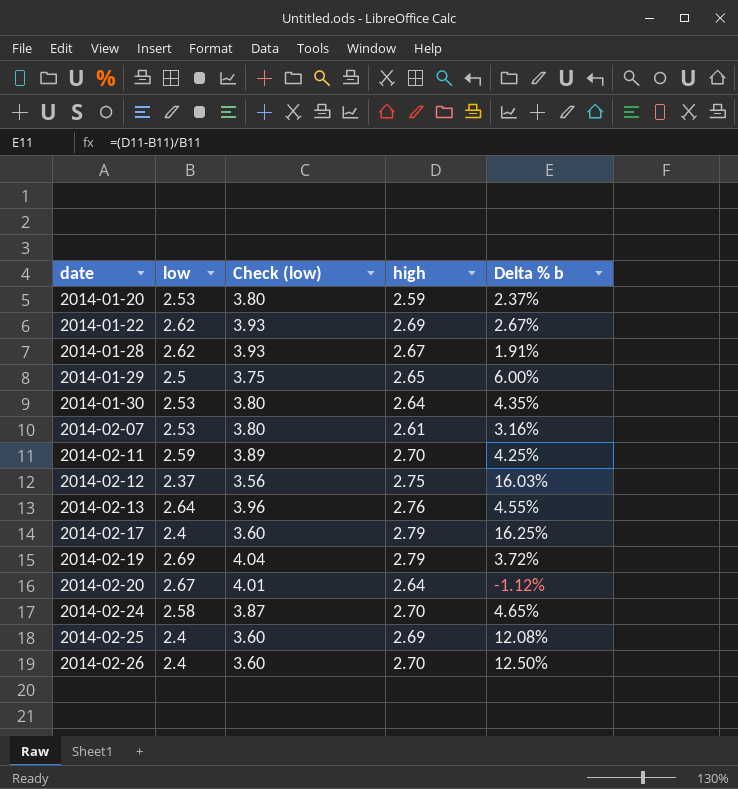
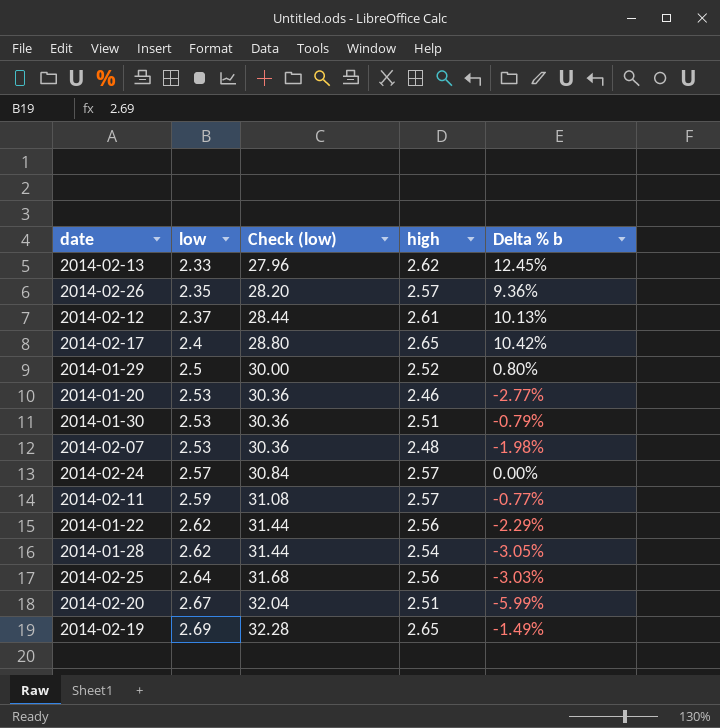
row order: date ascending -> low ascending
column Check (low) | formula: [low] * 1.5 -> [low] * 12
2014-02-13 | low: 2.64 -> 2.33
2014-02-13 | high: 2.76 -> 2.62
2014-02-13 | Delta % b: 4.55% -> 12.45%
2014-02-26 | low: 2.4 -> 2.35
2014-02-26 | high: 2.70 -> 2.57
2014-02-26 | Delta % b: 12.50% -> 9.36%
2014-02-12 | high: 2.75 -> 2.61
2014-02-12 | Delta % b: 16.03% -> 10.13%
2014-02-17 | high: 2.79 -> 2.65
2014-02-17 | Delta % b: 16.25% -> 10.42%
2014-01-29 | high: 2.65 -> 2.52
2014-01-29 | Delta % b: 6.00% -> 0.80%
2014-01-20 | high: 2.59 -> 2.46
2014-01-20 | Delta % b: 2.37% -> -2.77%
2014-01-30 | high: 2.64 -> 2.51
2014-01-30 | Delta % b: 4.35% -> -0.79%
2014-02-07 | high: 2.61 -> 2.48
2014-02-07 | Delta % b: 3.16% -> -1.98%
2014-02-24 | low: 2.58 -> 2.57
2014-02-24 | high: 2.70 -> 2.57
2014-02-24 | Delta % b: 4.65% -> 0.00%
2014-02-11 | high: 2.70 -> 2.57
2014-02-11 | Delta % b: 4.25% -> -0.77%
2014-01-22 | high: 2.69 -> 2.56
2014-01-22 | Delta % b: 2.67% -> -2.29%
2014-01-28 | high: 2.67 -> 2.54
2014-01-28 | Delta % b: 1.91% -> -3.05%
2014-02-25 | low: 2.4 -> 2.64
2014-02-25 | high: 2.69 -> 2.56
2014-02-25 | Delta % b: 12.08% -> -3.03%
2014-02-20 | high: 2.64 -> 2.51
2014-02-20 | Delta % b: -1.12% -> -5.99%
2014-02-19 | high: 2.79 -> 2.65
2014-02-19 | Delta % b: 3.72% -> -1.49%

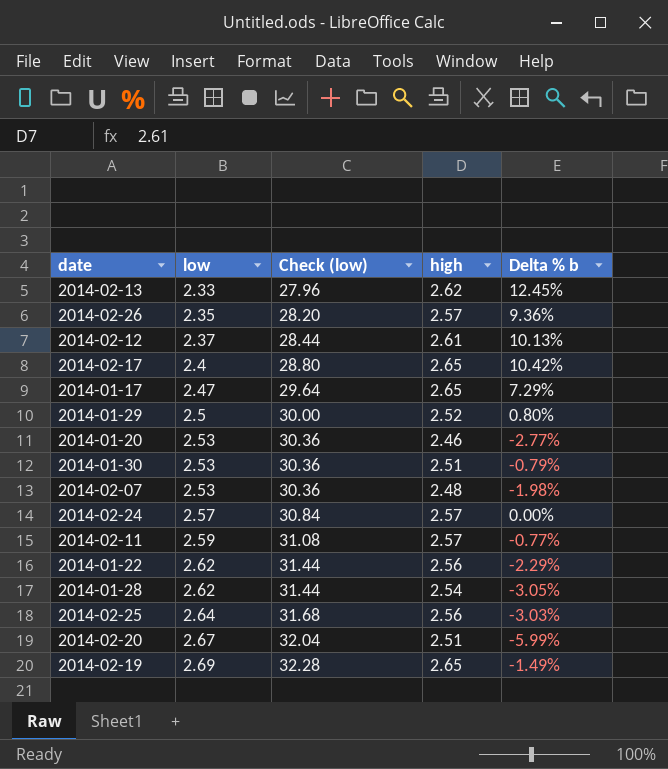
row 2014-01-17: none -> 2.47 | 29.64 | 2.65 | 7.29%

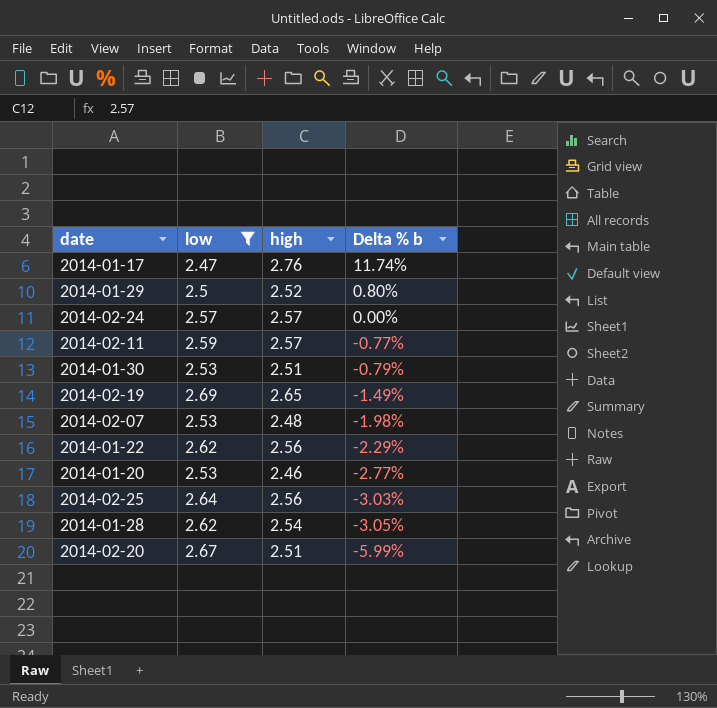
filter: none -> low >= 2.47
row order: low ascending -> Delta % b descending
column Check (low) | formula: [low] * 12 -> none
2014-01-17 | high: 2.65 -> 2.76
2014-01-17 | Delta % b: 7.29% -> 11.74%

